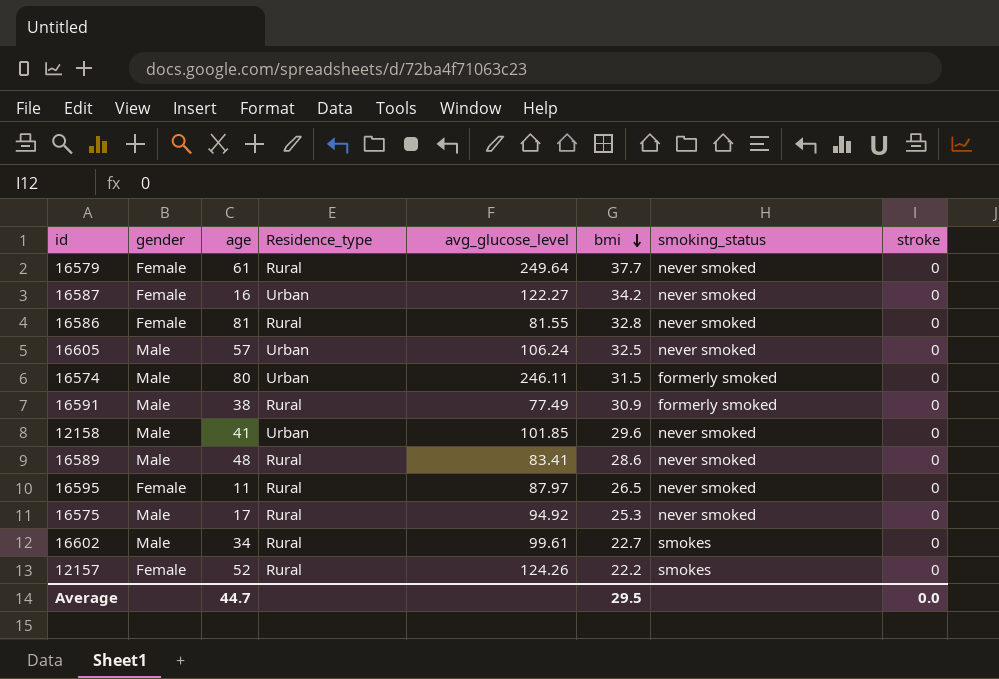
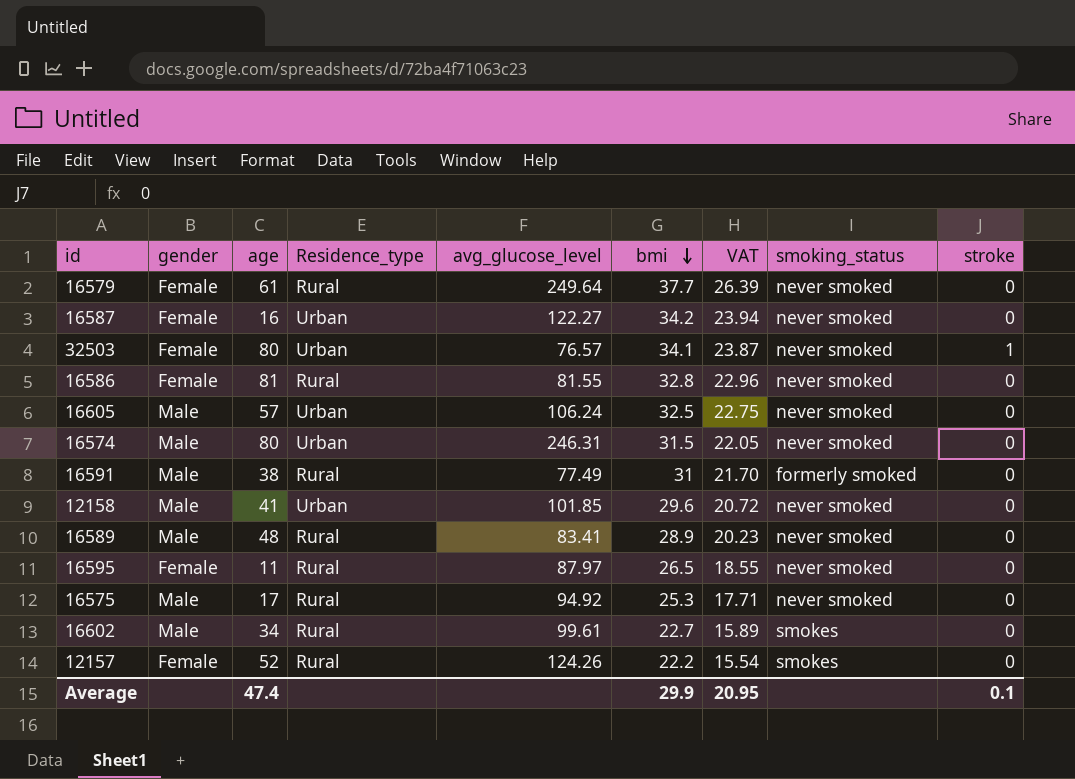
column VAT | formula: none -> [bmi] * 0.7
row 32503: none -> Female | 80 | Urban | 76.57 | 34.1 | 23.87 | never smoked | 1
16574 | avg_glucose_level: 246.11 -> 246.31
16574 | smoking_status: formerly smoked -> never smoked
16591 | bmi: 30.9 -> 31
16589 | bmi: 28.6 -> 28.9
Average | age: 44.7 -> 47.4
Average | bmi: 29.5 -> 29.9
Average | stroke: 0.0 -> 0.1

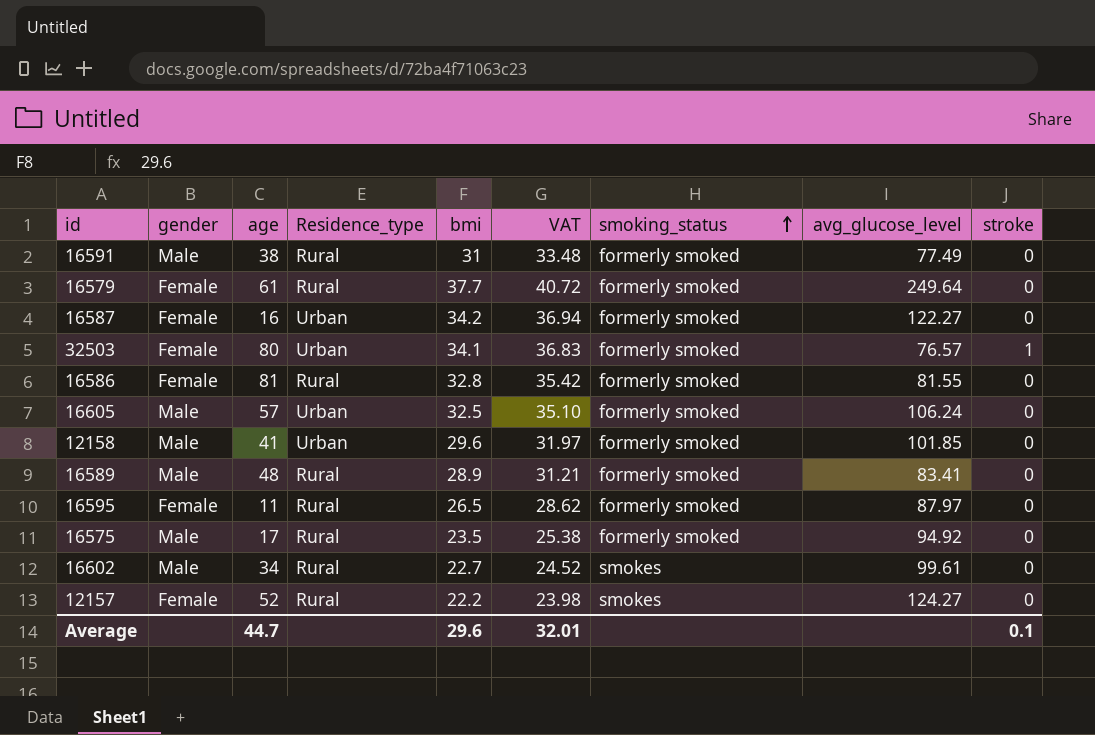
row order: bmi descending -> smoking_status ascending
column VAT | formula: [bmi] * 0.7 -> [bmi] * 1.08
column avg_glucose_level | position: 5 -> 8
row 16574: Male | 80 | Urban | 246.31 | 31.5 | 22.05 | never smoked | 0 -> none
16579 | smoking_status: never smoked -> formerly smoked
16587 | smoking_status: never smoked -> formerly smoked
32503 | smoking_status: never smoked -> formerly smoked
16586 | smoking_status: never smoked -> formerly smoked
16605 | smoking_status: never smoked -> formerly smoked
12158 | smoking_status: never smoked -> formerly smoked
16589 | smoking_status: never smoked -> formerly smoked
16595 | smoking_status: never smoked -> formerly smoked
16575 | bmi: 25.3 -> 23.5
16575 | smoking_status: never smoked -> formerly smoked
12157 | avg_glucose_level: 124.26 -> 124.27
Average | age: 47.4 -> 44.7
Average | bmi: 29.9 -> 29.6
Average | VAT: 20.95 -> 32.01

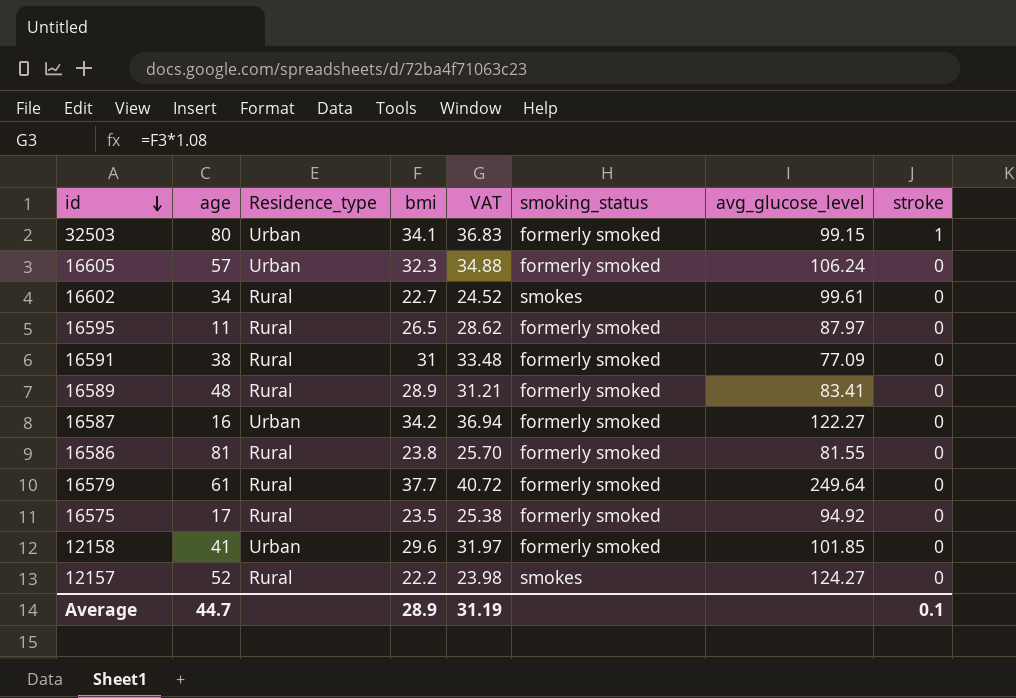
row order: smoking_status ascending -> id descending
column gender | position: 2 -> none
32503 | avg_glucose_level: 76.57 -> 99.15
16605 | bmi: 32.5 -> 32.3
16605 | VAT: 35.10 -> 34.88
16591 | avg_glucose_level: 77.49 -> 77.09
16586 | bmi: 32.8 -> 23.8
16586 | VAT: 35.42 -> 25.70
Average | bmi: 29.6 -> 28.9
Average | VAT: 32.01 -> 31.19

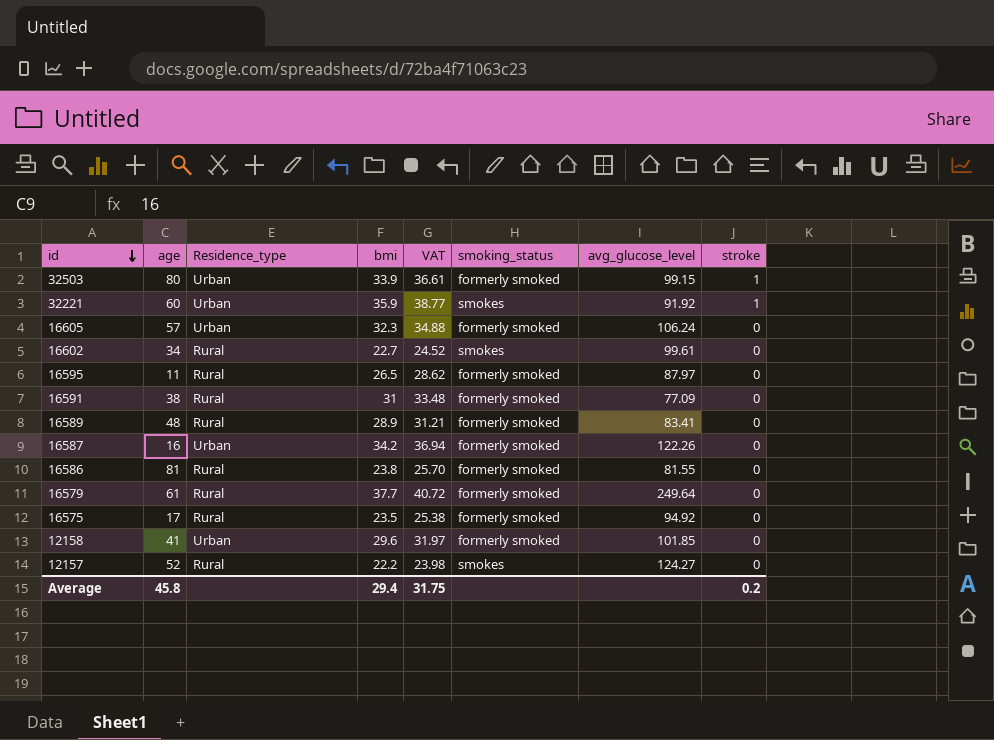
32503 | bmi: 34.1 -> 33.9
32503 | VAT: 36.83 -> 36.61
row 32221: none -> 60 | Urban | 35.9 | 38.77 | smokes | 91.92 | 1
16587 | avg_glucose_level: 122.27 -> 122.26
Average | age: 44.7 -> 45.8
Average | bmi: 28.9 -> 29.4
Average | VAT: 31.19 -> 31.75
Average | stroke: 0.1 -> 0.2

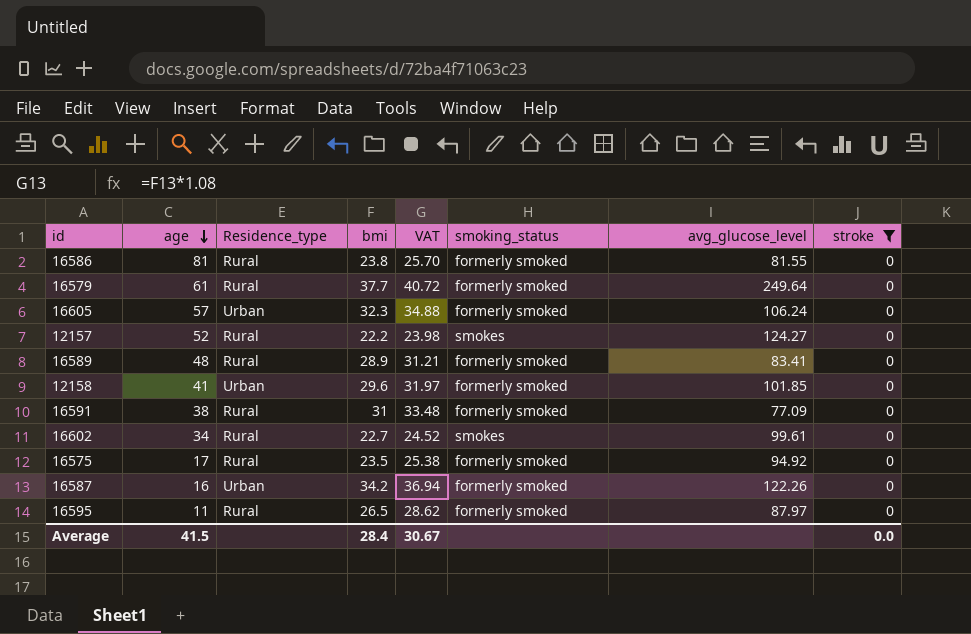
filter: none -> stroke = 0
row order: id descending -> age descending
Average | age: 45.8 -> 41.5
Average | bmi: 29.4 -> 28.4
Average | VAT: 31.75 -> 30.67
Average | stroke: 0.2 -> 0.0

